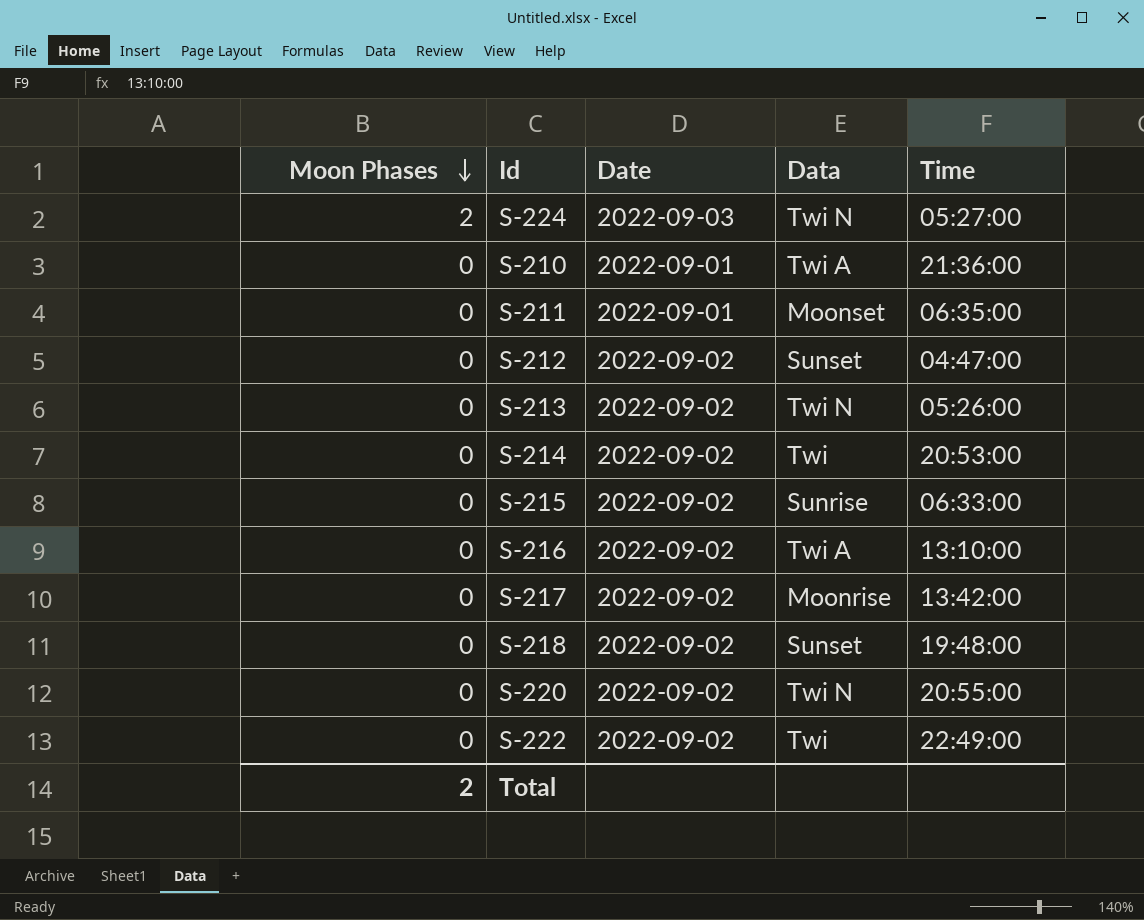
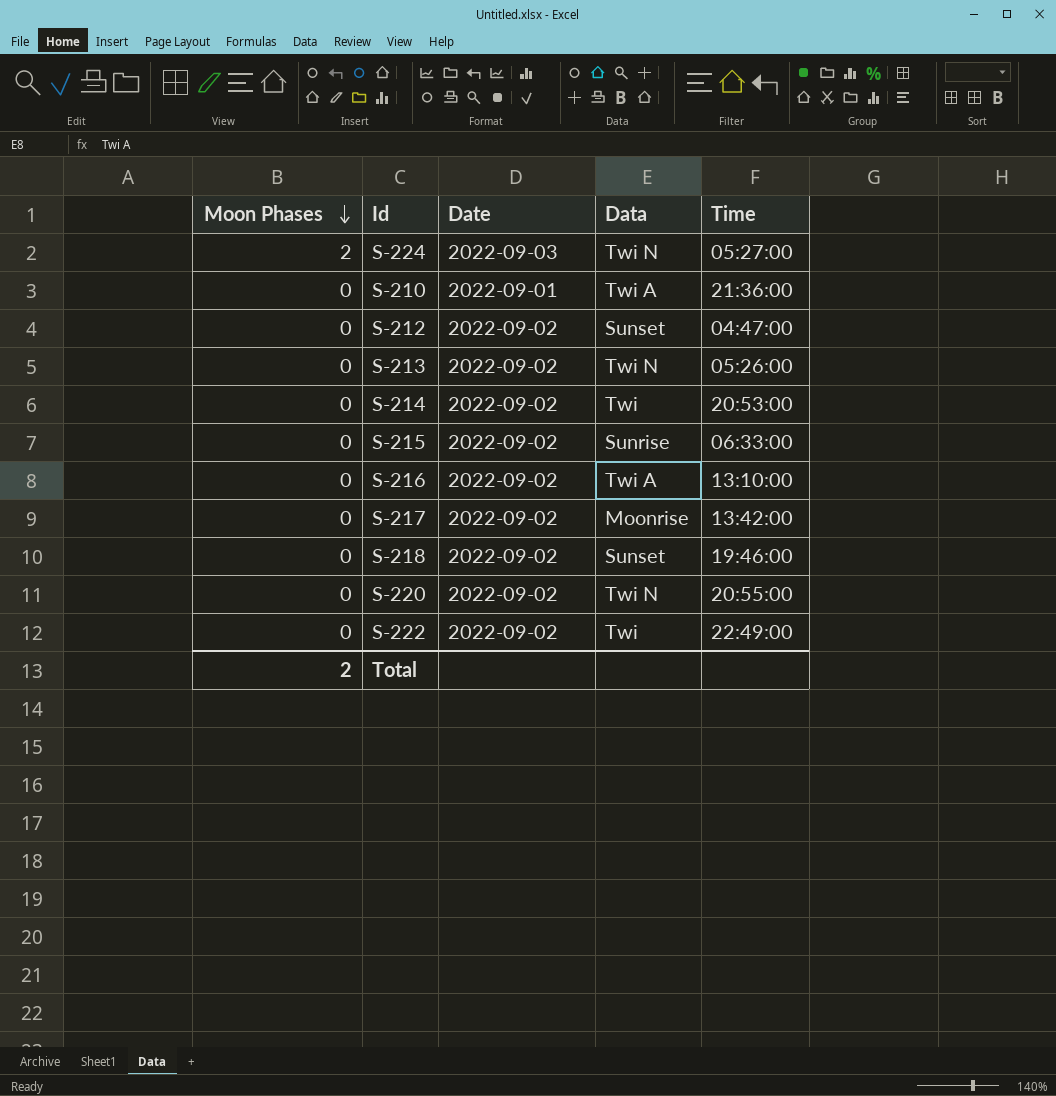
row S-211: 0 | 2022-09-01 | Moonset | 06:35:00 -> none
S-218 | Time: 19:48:00 -> 19:46:00

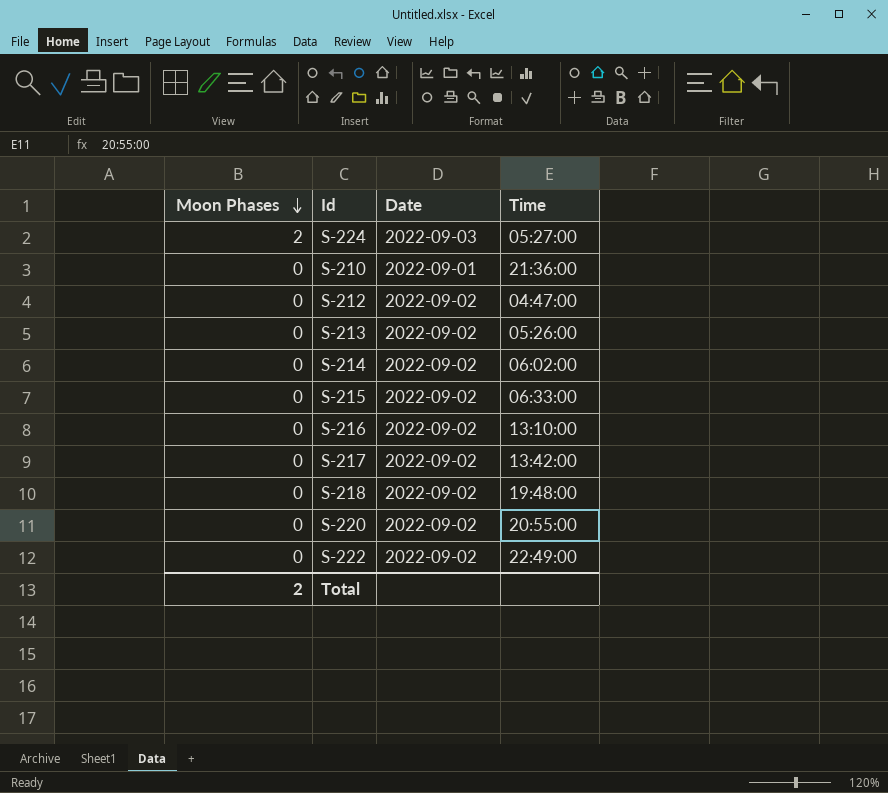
column Data | position: 4 -> none
S-214 | Time: 20:53:00 -> 06:02:00
S-218 | Time: 19:46:00 -> 19:48:00

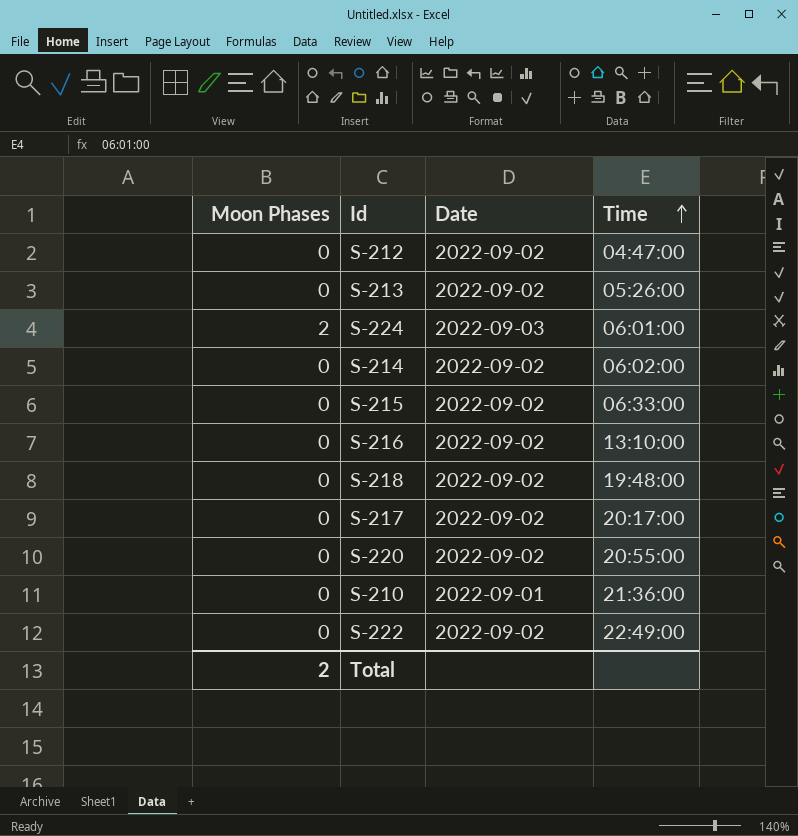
row order: Moon Phases descending -> Time ascending
S-224 | Time: 05:27:00 -> 06:01:00
S-217 | Time: 13:42:00 -> 20:17:00

